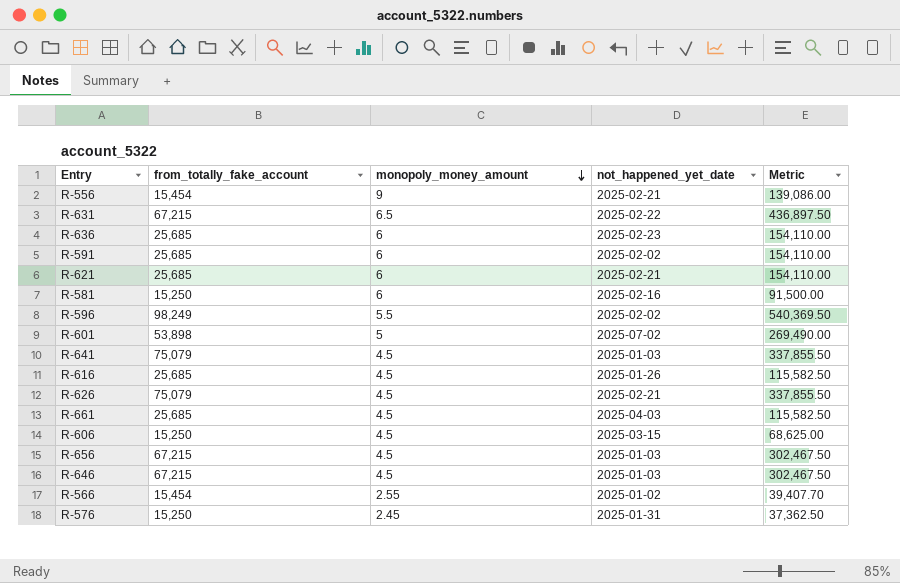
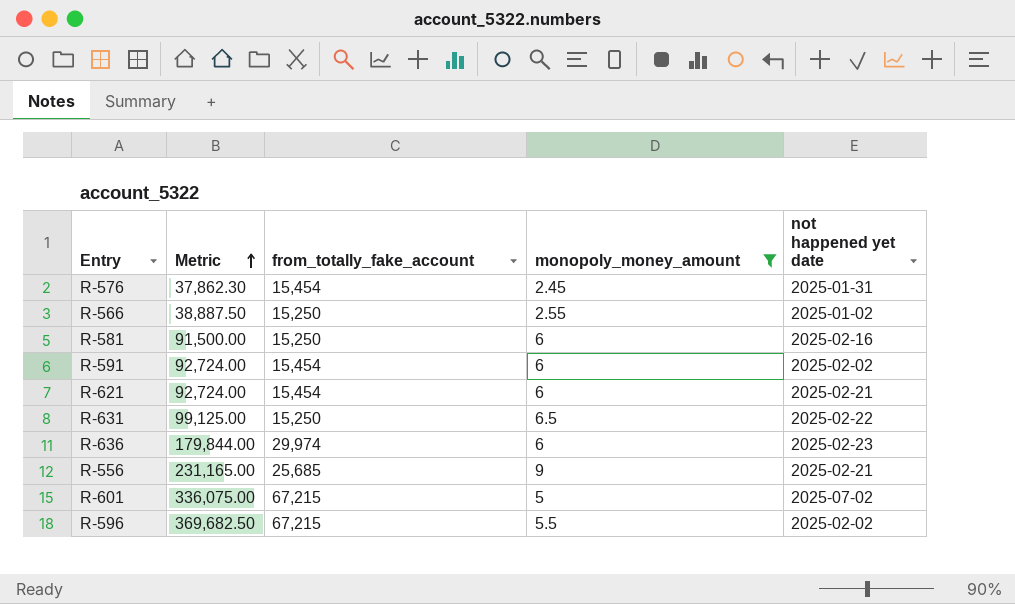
filter: none -> monopoly_money_amount != 4.5
row order: monopoly_money_amount descending -> Metric ascending
column Metric | position: 5 -> 2
column name: not_happened_yet_date -> not happened yet date
R-576 | Metric: 37,362.50 -> 37,862.30
R-576 | from_totally_fake_account: 15,250 -> 15,454
R-566 | Metric: 39,407.70 -> 38,887.50
R-566 | from_totally_fake_account: 15,454 -> 15,250
R-591 | Metric: 154,110.00 -> 92,724.00
R-591 | from_totally_fake_account: 25,685 -> 15,454
R-621 | Metric: 154,110.00 -> 92,724.00
R-621 | from_totally_fake_account: 25,685 -> 15,454
R-631 | Metric: 436,897.50 -> 99,125.00
R-631 | from_totally_fake_account: 67,215 -> 15,250
R-636 | Metric: 154,110.00 -> 179,844.00
R-636 | from_totally_fake_account: 25,685 -> 29,974
R-556 | Metric: 139,086.00 -> 231,165.00
R-556 | from_totally_fake_account: 15,454 -> 25,685
R-601 | Metric: 269,490.00 -> 336,075.00
R-601 | from_totally_fake_account: 53,898 -> 67,215
R-596 | Metric: 540,369.50 -> 369,682.50
R-596 | from_totally_fake_account: 98,249 -> 67,215

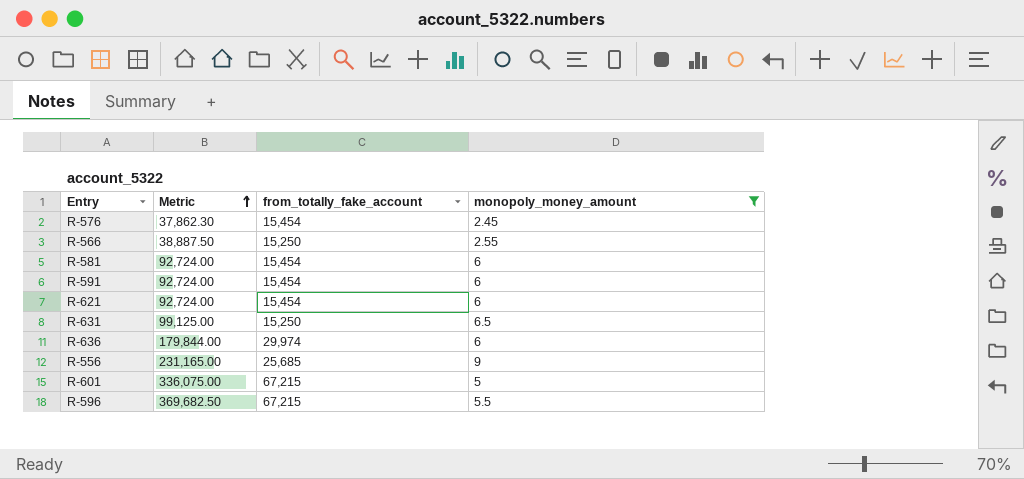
column not happened yet date | position: 5 -> none
R-581 | Metric: 91,500.00 -> 92,724.00
R-581 | from_totally_fake_account: 15,250 -> 15,454

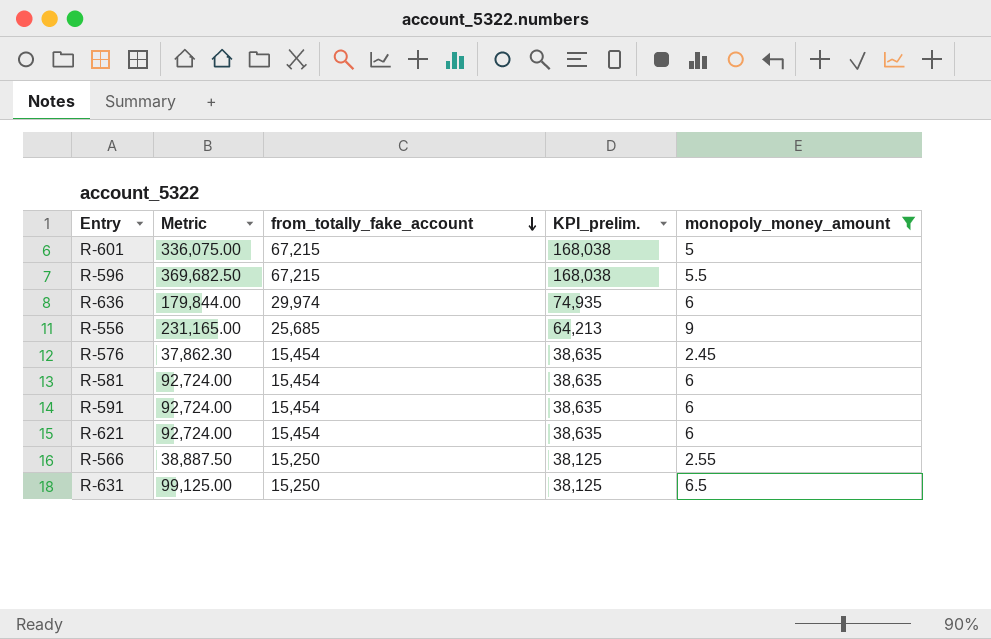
row order: Metric ascending -> from_totally_fake_account descending
column KPI_prelim. | formula: none -> [from_totally_fake_account] * 2.5

